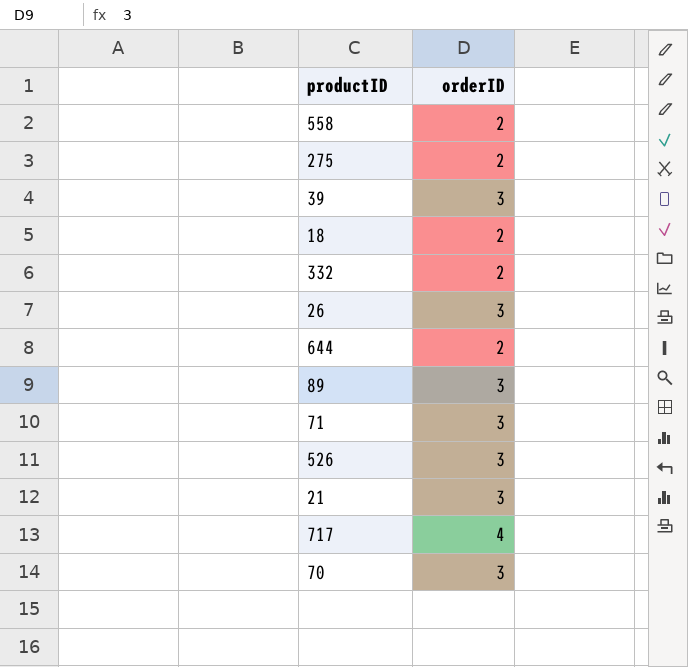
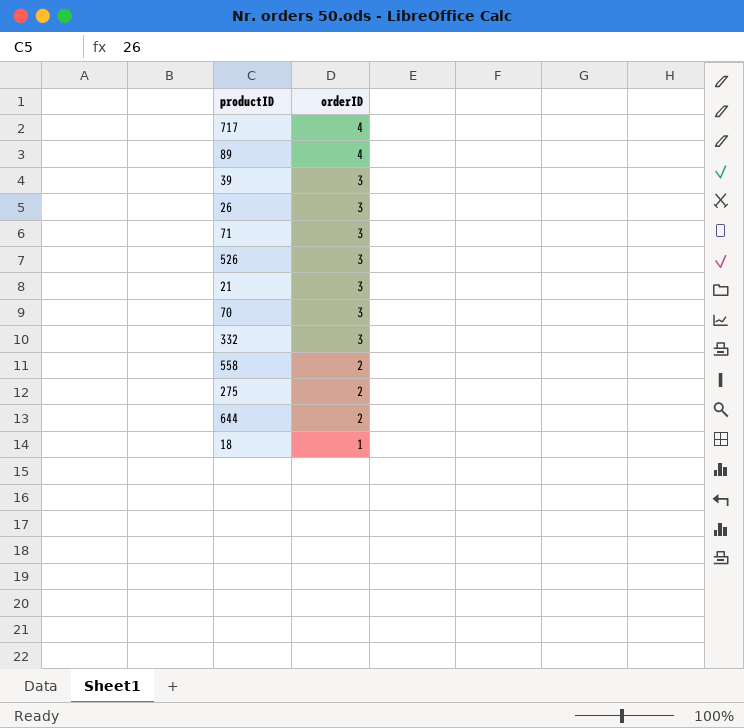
row order: none -> orderID descending
89 | orderID: 3 -> 4
332 | orderID: 2 -> 3
18 | orderID: 2 -> 1

